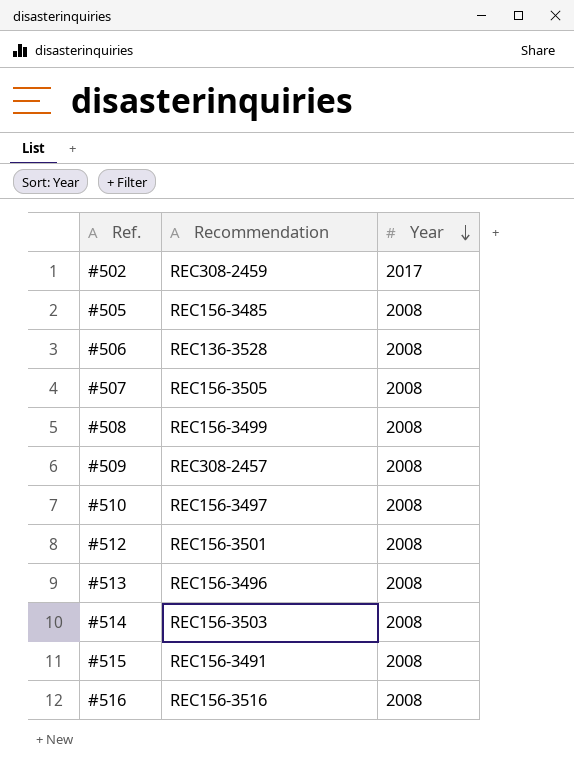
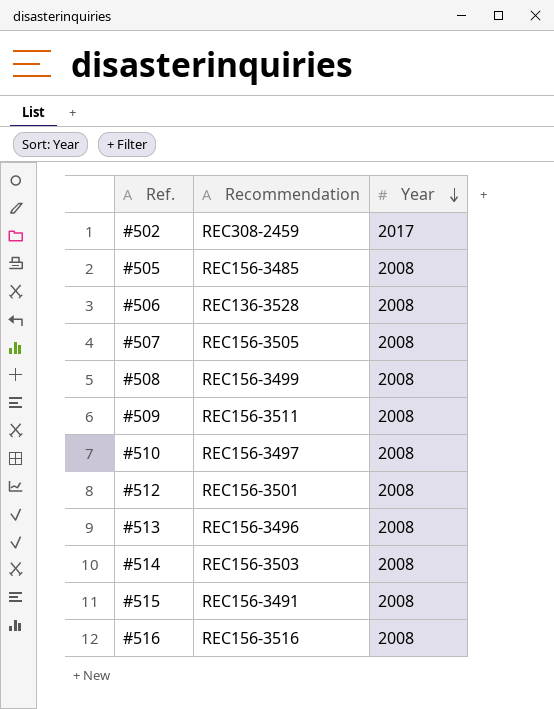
#509 | Recommendation: REC308-2457 -> REC156-3511

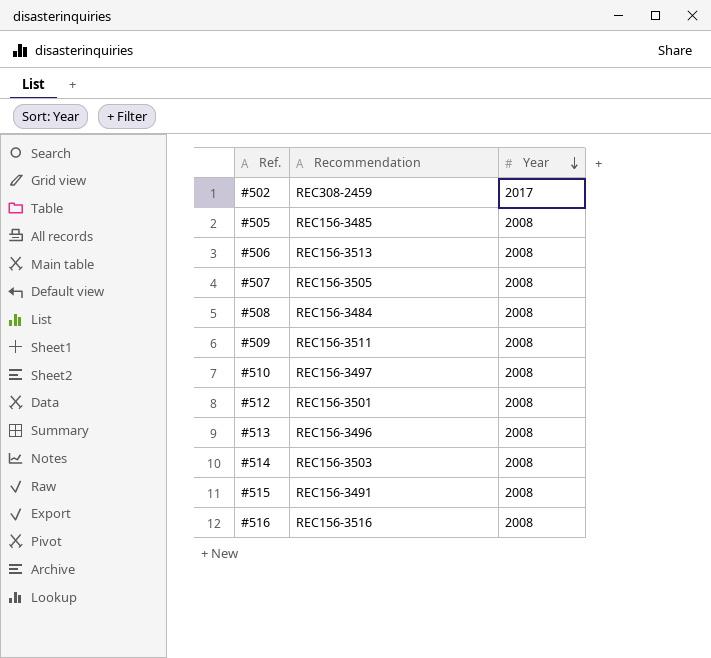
#506 | Recommendation: REC136-3528 -> REC156-3513
#508 | Recommendation: REC156-3499 -> REC156-3484

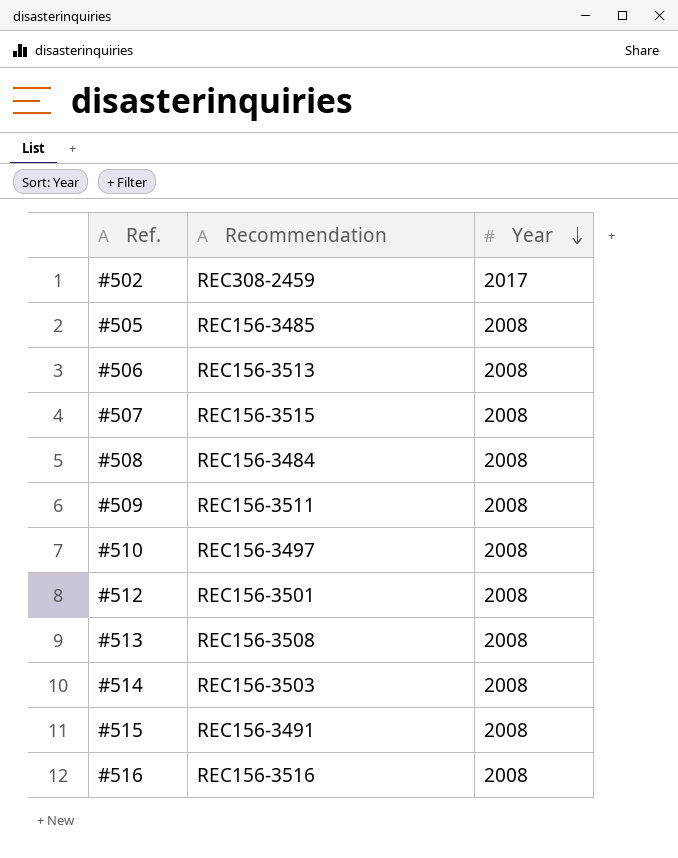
#507 | Recommendation: REC156-3505 -> REC156-3515
#513 | Recommendation: REC156-3496 -> REC156-3508

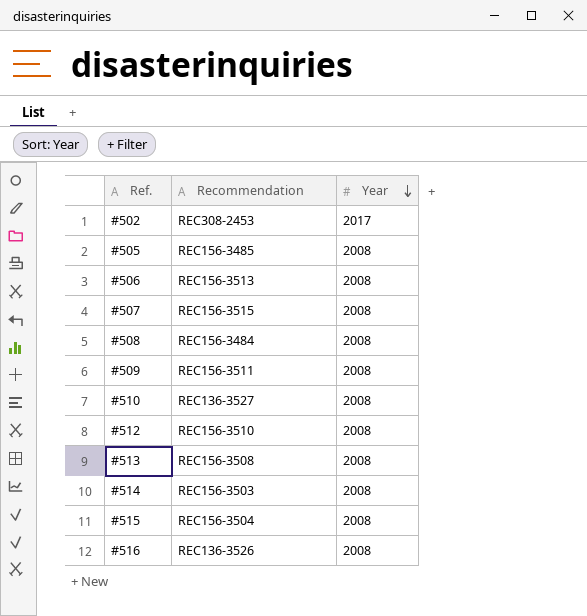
#502 | Recommendation: REC308-2459 -> REC308-2453
#510 | Recommendation: REC156-3497 -> REC136-3527
#512 | Recommendation: REC156-3501 -> REC156-3510
#515 | Recommendation: REC156-3491 -> REC156-3504
#516 | Recommendation: REC156-3516 -> REC136-3526

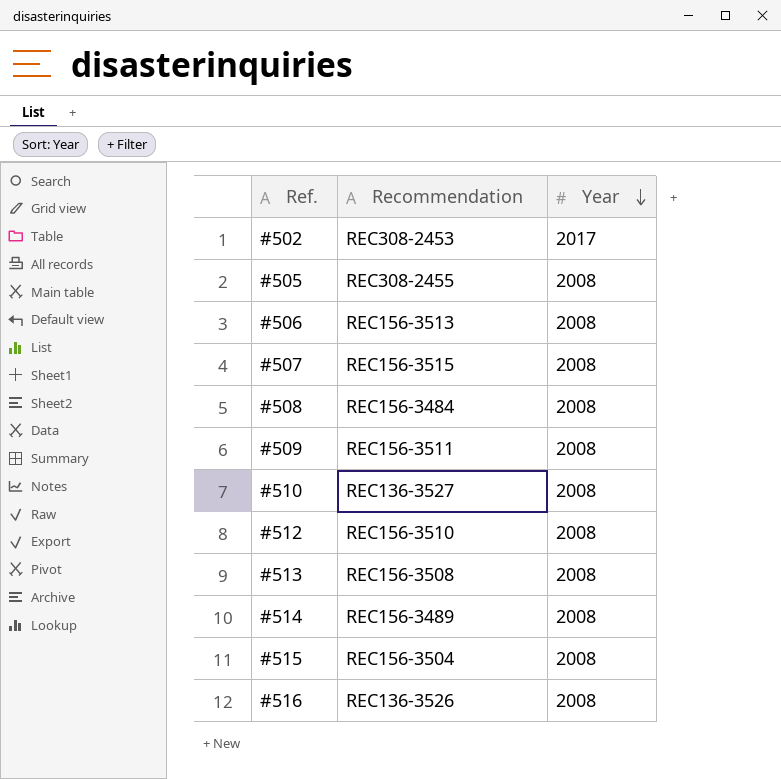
#505 | Recommendation: REC156-3485 -> REC308-2455
#514 | Recommendation: REC156-3503 -> REC156-3489

